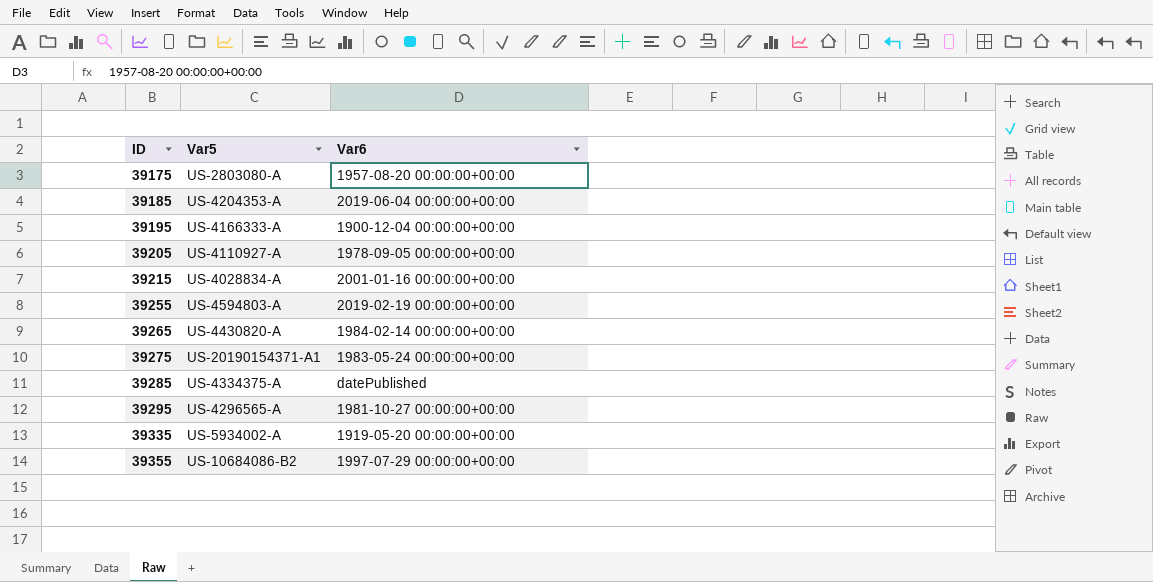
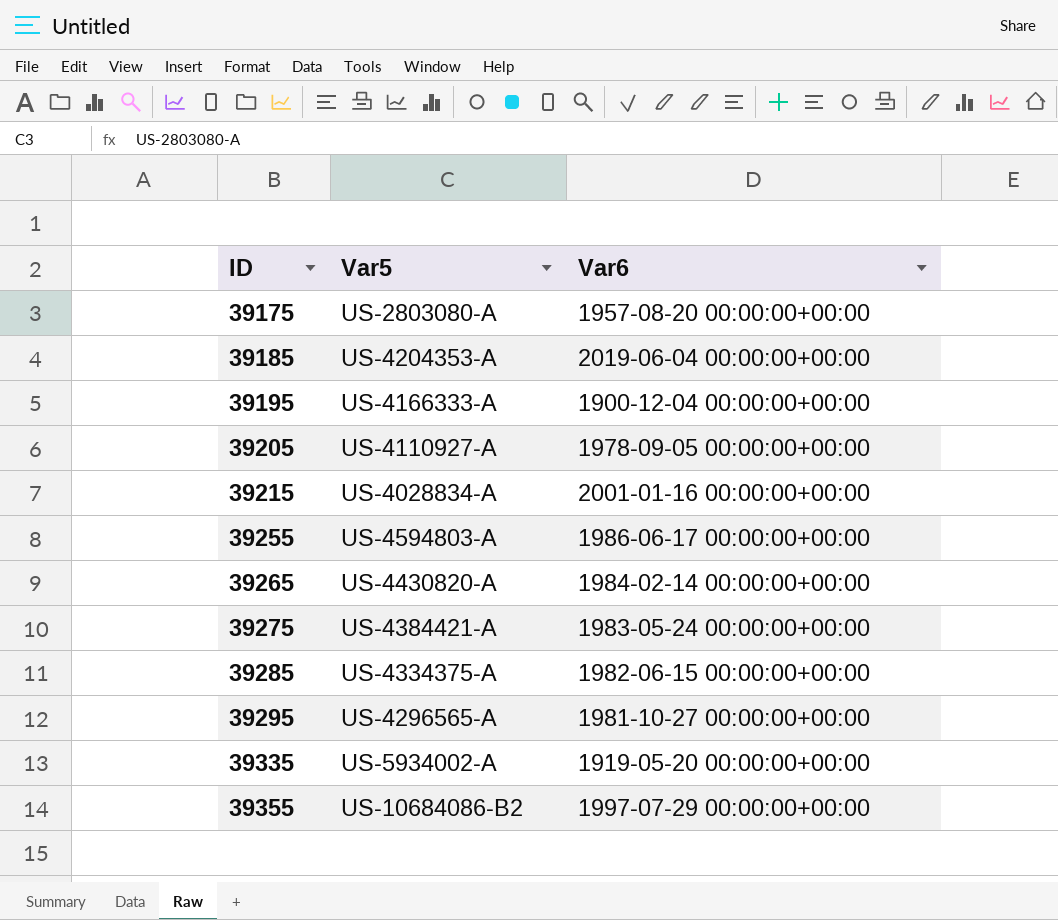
39255 | Var6: 2019-02-19 00:00:00+00:00 -> 1986-06-17 00:00:00+00:00
39275 | Var5: US-20190154371-A1 -> US-4384421-A
39285 | Var6: datePublished -> 1982-06-15 00:00:00+00:00

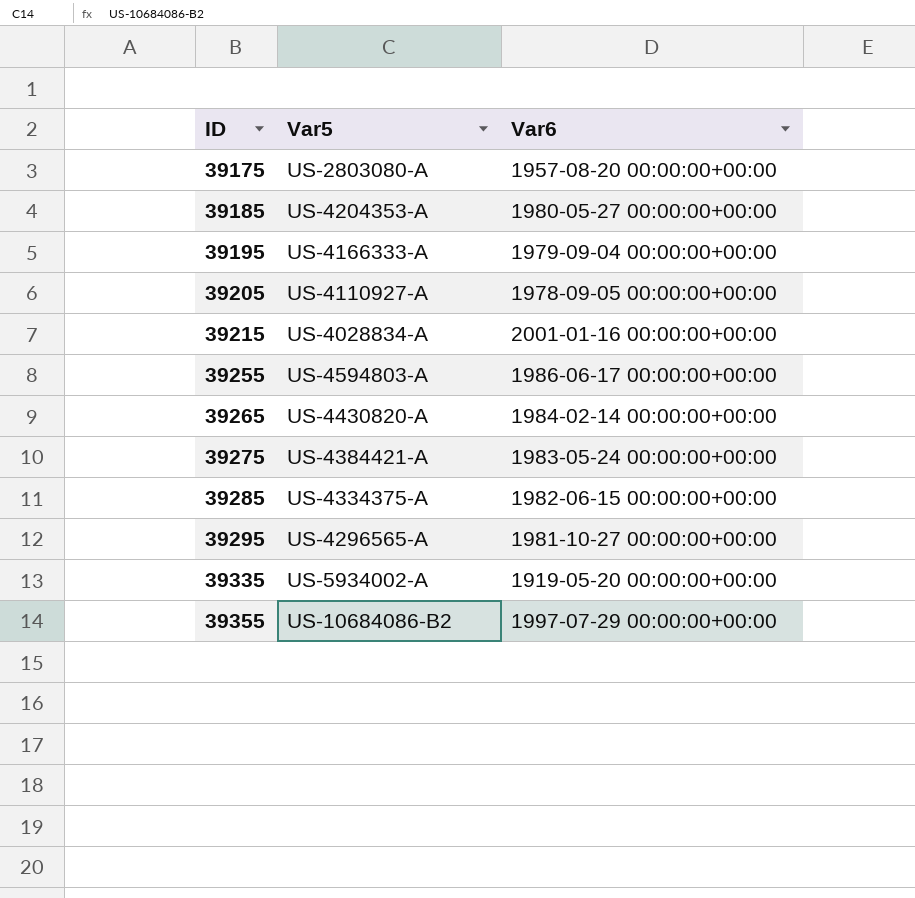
39185 | Var6: 2019-06-04 00:00:00+00:00 -> 1980-05-27 00:00:00+00:00
39195 | Var6: 1900-12-04 00:00:00+00:00 -> 1979-09-04 00:00:00+00:00

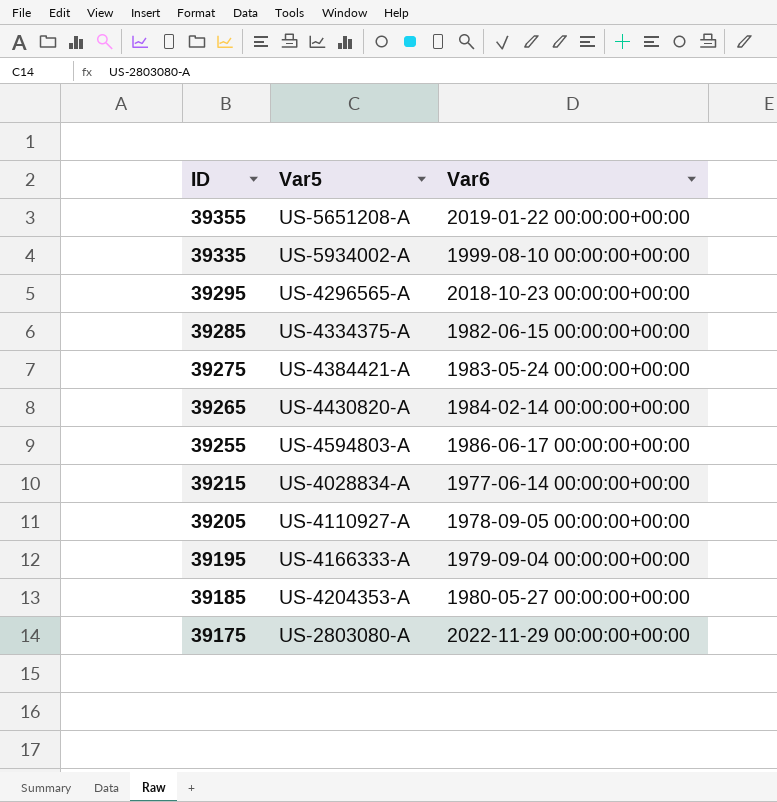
row order: ID ascending -> ID descending
39355 | Var5: US-10684086-B2 -> US-5651208-A
39355 | Var6: 1997-07-29 00:00:00+00:00 -> 2019-01-22 00:00:00+00:00
39335 | Var6: 1919-05-20 00:00:00+00:00 -> 1999-08-10 00:00:00+00:00
39295 | Var6: 1981-10-27 00:00:00+00:00 -> 2018-10-23 00:00:00+00:00
39215 | Var6: 2001-01-16 00:00:00+00:00 -> 1977-06-14 00:00:00+00:00
39175 | Var6: 1957-08-20 00:00:00+00:00 -> 2022-11-29 00:00:00+00:00

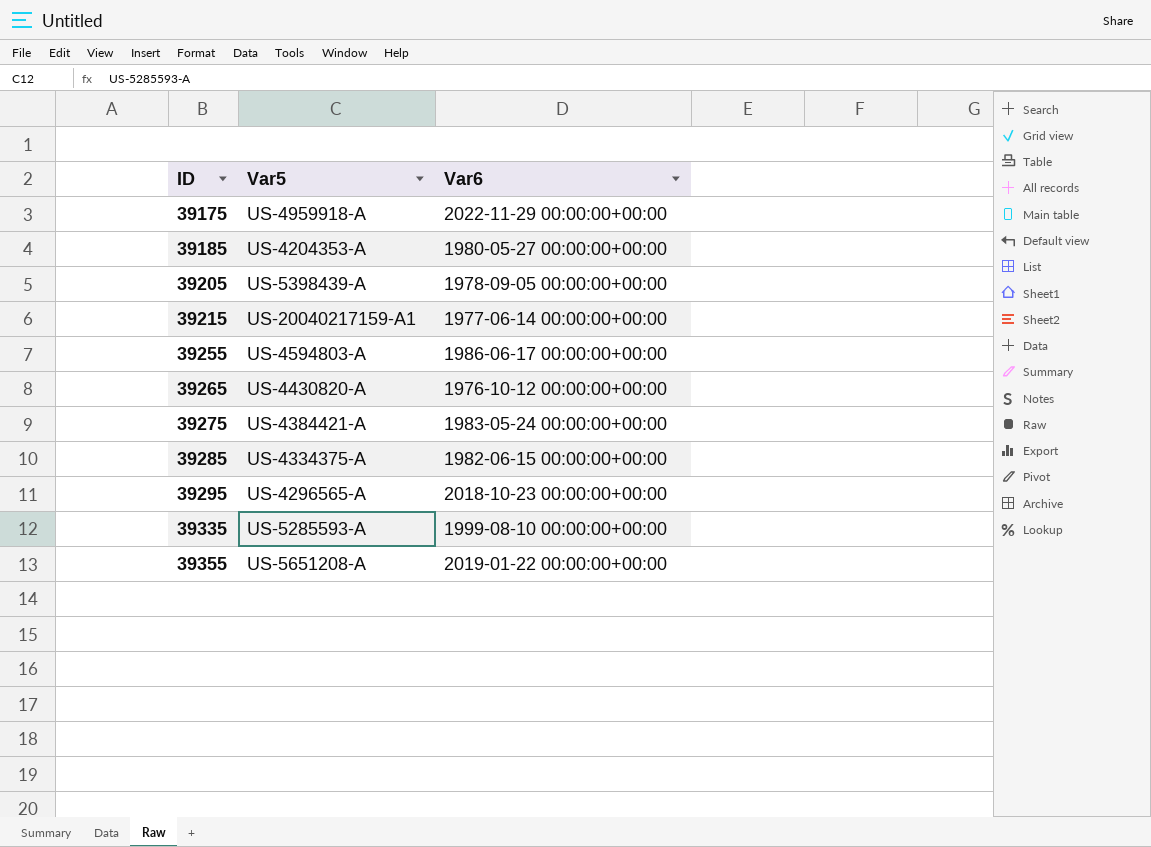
row order: ID descending -> ID ascending
row 39195: US-4166333-A | 1979-09-04 00:00:00+00:00 -> none
39175 | Var5: US-2803080-A -> US-4959918-A
39205 | Var5: US-4110927-A -> US-5398439-A
39215 | Var5: US-4028834-A -> US-20040217159-A1
39265 | Var6: 1984-02-14 00:00:00+00:00 -> 1976-10-12 00:00:00+00:00
39335 | Var5: US-5934002-A -> US-5285593-A

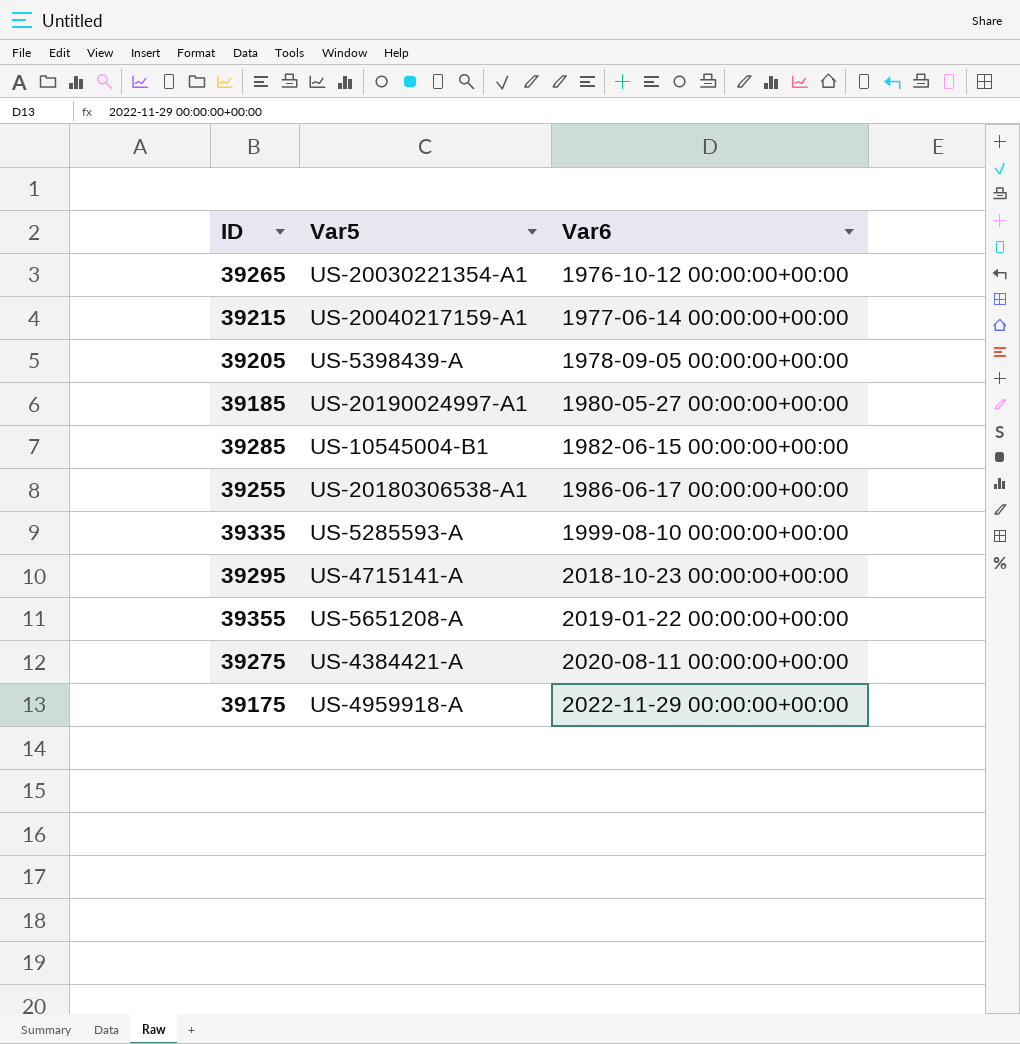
row order: ID ascending -> Var6 ascending
39265 | Var5: US-4430820-A -> US-20030221354-A1
39185 | Var5: US-4204353-A -> US-20190024997-A1
39285 | Var5: US-4334375-A -> US-10545004-B1
39255 | Var5: US-4594803-A -> US-20180306538-A1
39295 | Var5: US-4296565-A -> US-4715141-A
39275 | Var6: 1983-05-24 00:00:00+00:00 -> 2020-08-11 00:00:00+00:00

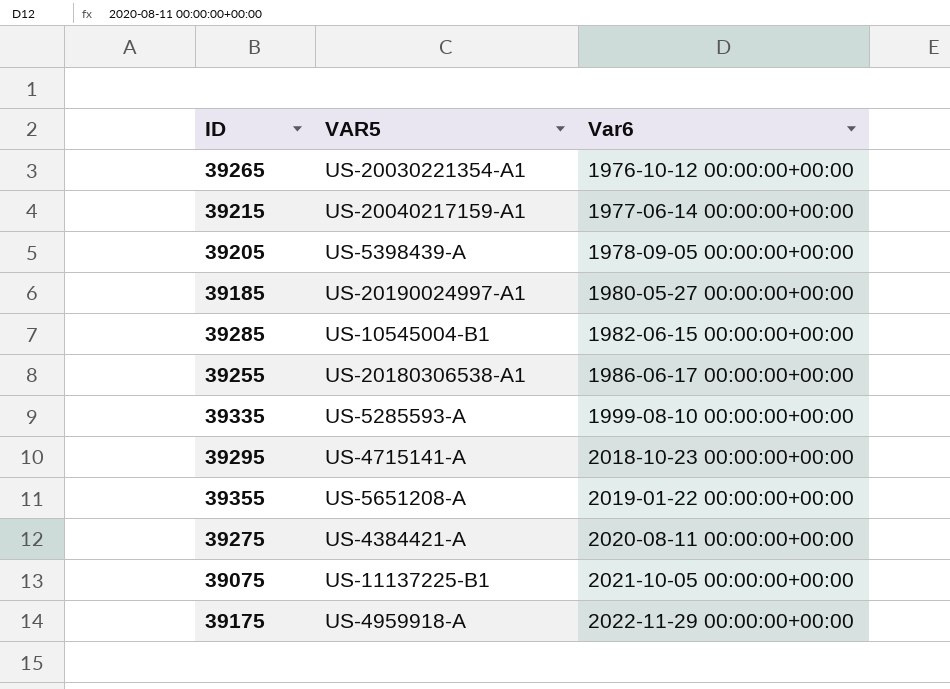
column name: Var5 -> VAR5
row 39075: none -> US-11137225-B1 | 2021-10-05 00:00:00+00:00

